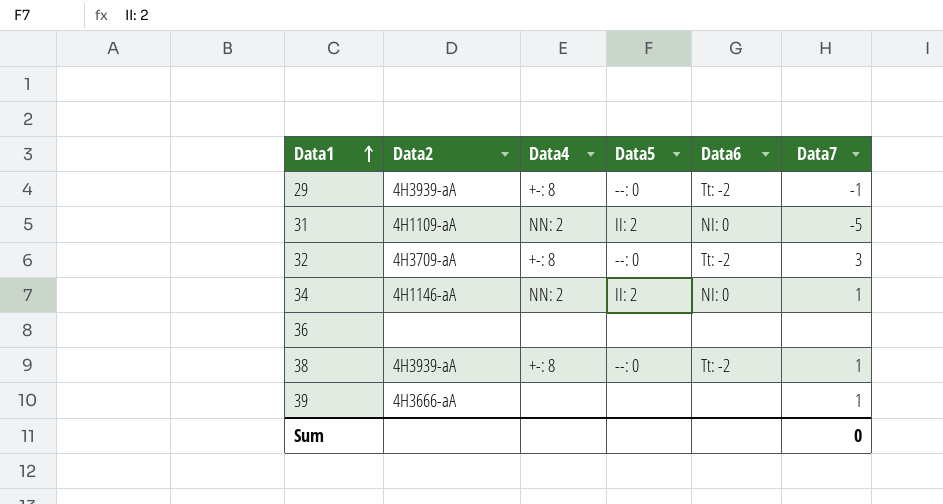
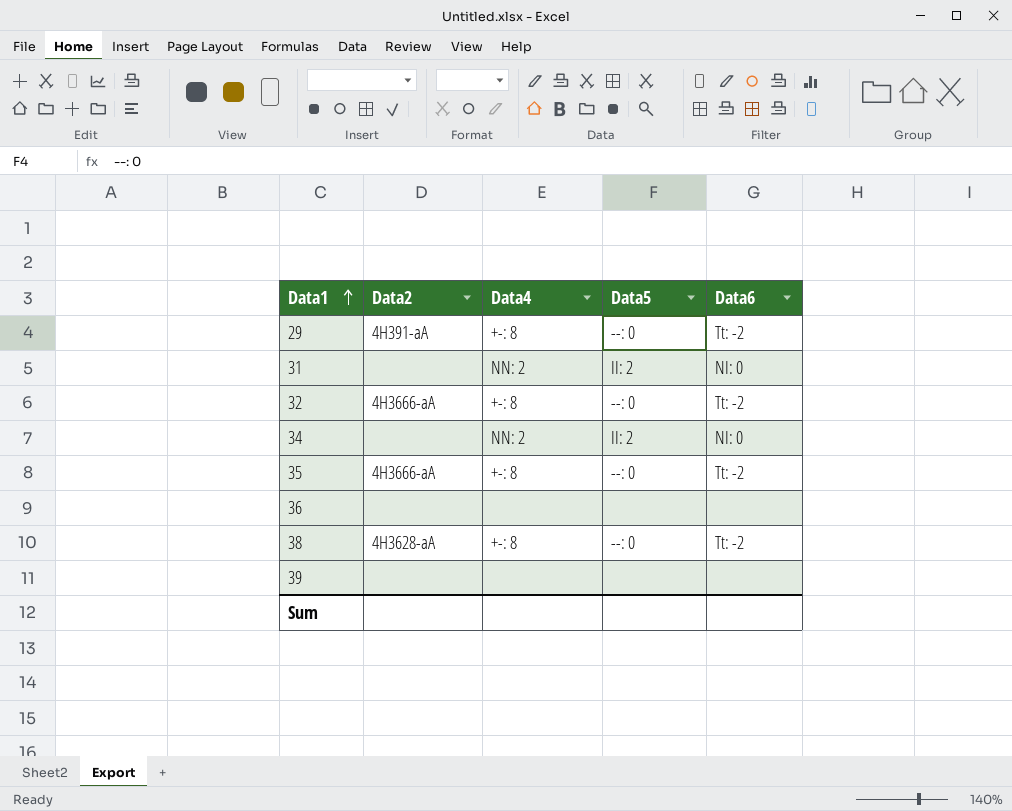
column Data7 | position: 6 -> none
29 | Data2: 4H3939-aA -> 4H391-aA
31 | Data2: 4H1109-aA -> none
32 | Data2: 4H3709-aA -> 4H3666-aA
34 | Data2: 4H1146-aA -> none
row 35: none -> 4H3666-aA | +-: 8 | --: 0 | Tt: -2
38 | Data2: 4H3939-aA -> 4H3628-aA
39 | Data2: 4H3666-aA -> none

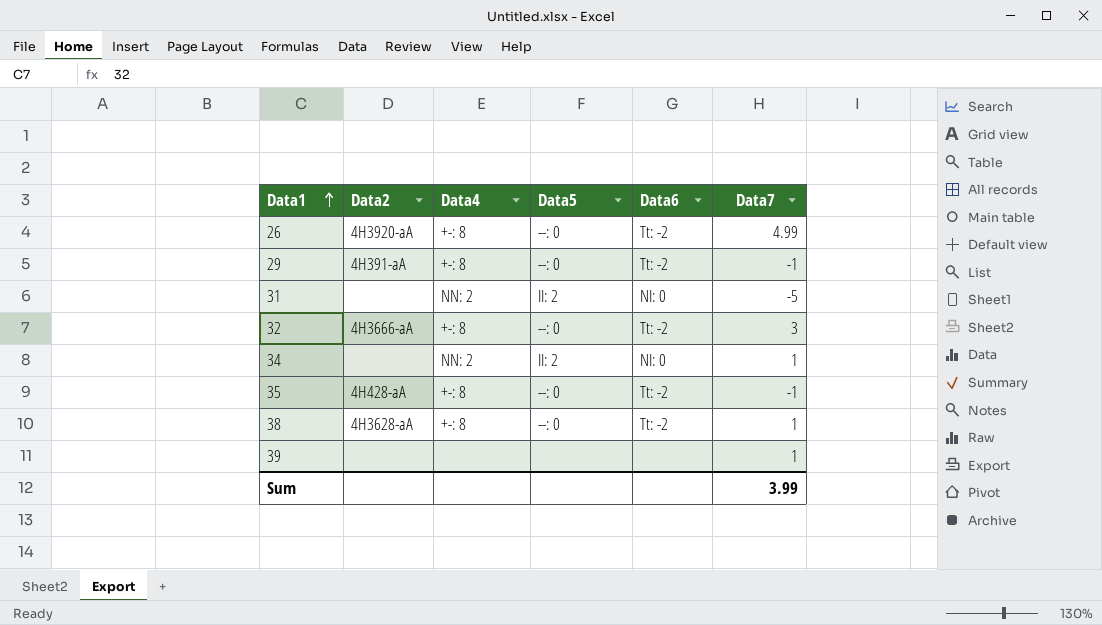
column Data7 | position: none -> 6
row 36: none | none | none | none -> none
row 26: none -> 4H3920-aA | +-: 8 | --: 0 | Tt: -2 | 4.99
35 | Data2: 4H3666-aA -> 4H428-aA

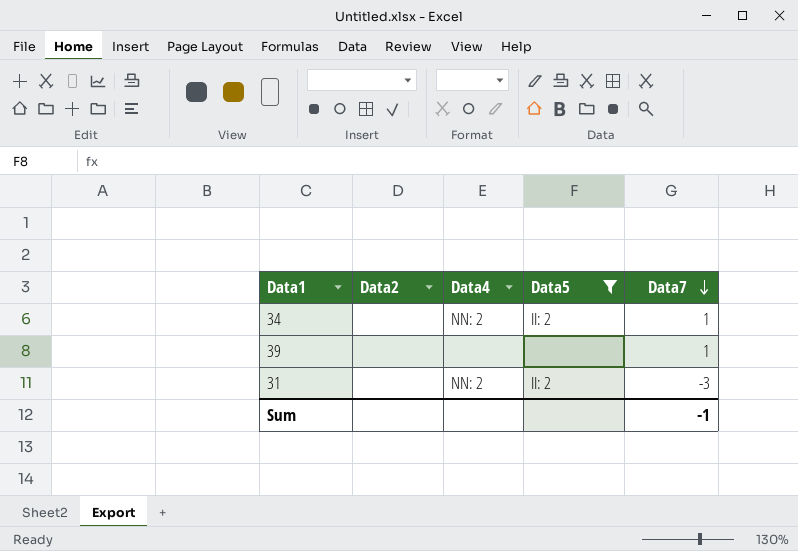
filter: none -> Data5 != --: 0
row order: Data1 ascending -> Data7 descending
column Data6 | position: 5 -> none
31 | Data7: -5 -> -3
Sum | Data7: 3.99 -> -1

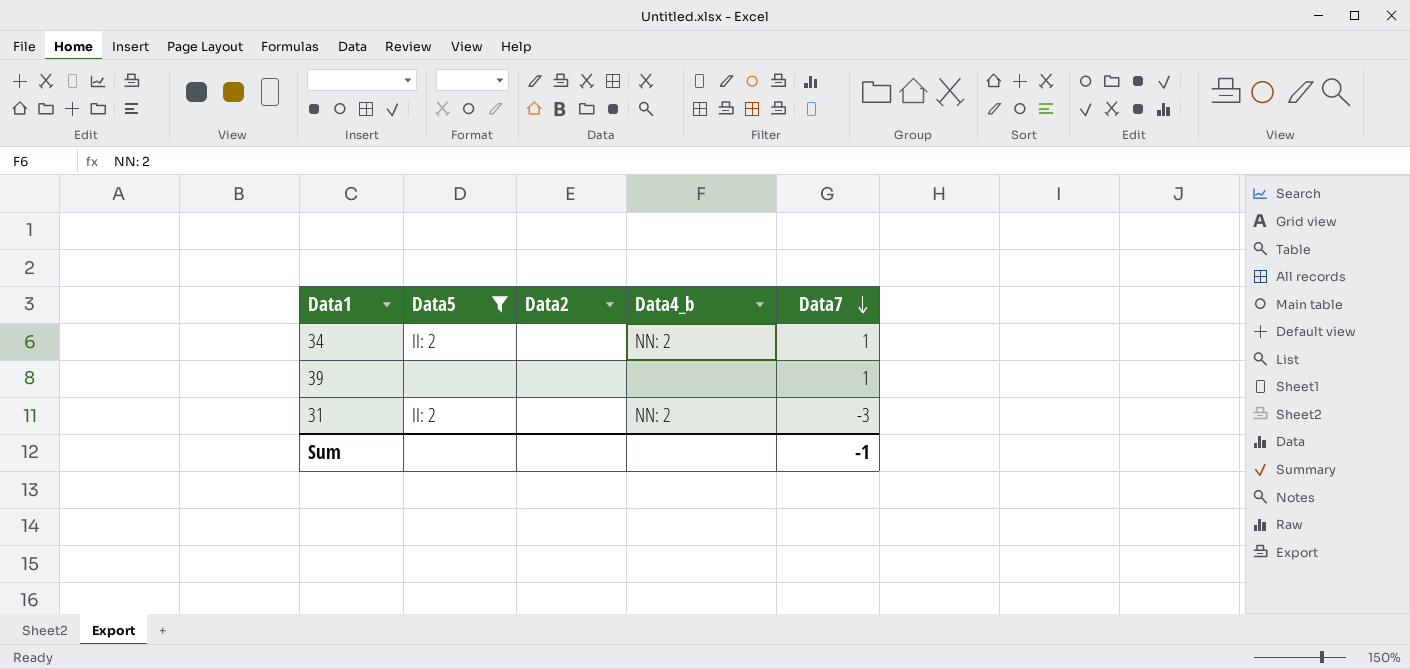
column Data5 | position: 4 -> 2
column name: Data4 -> Data4_b

